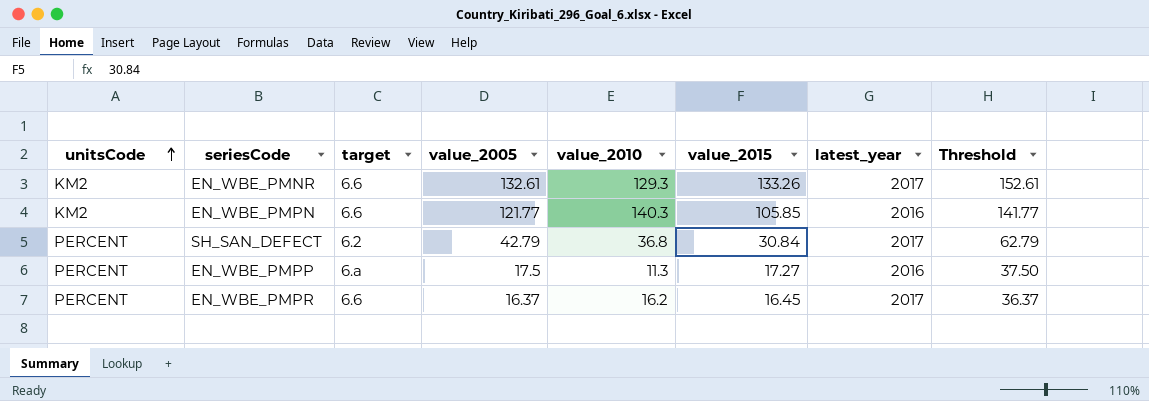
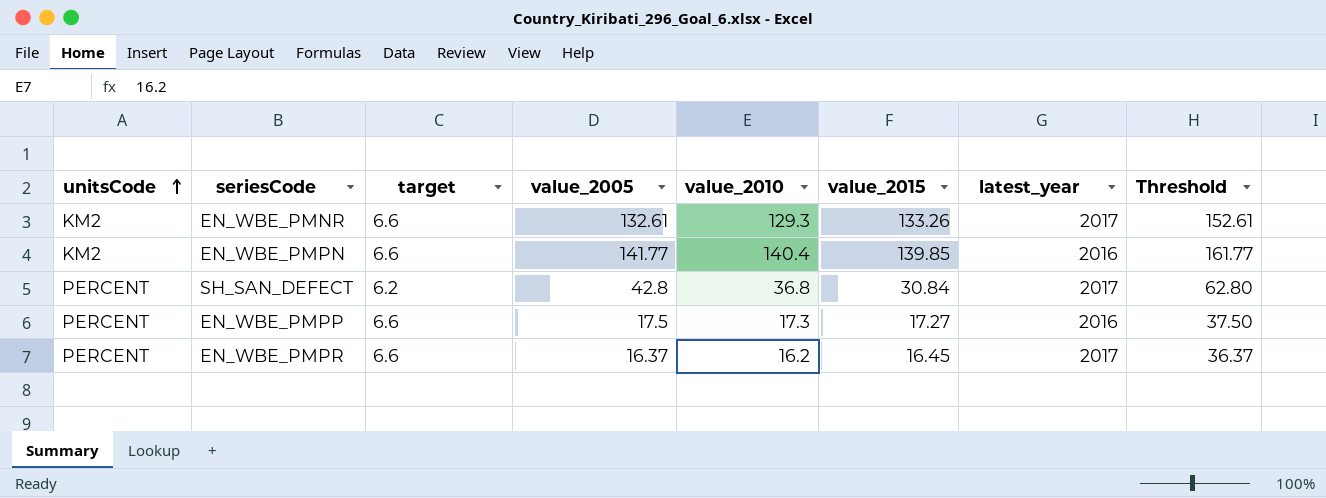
EN_WBE_PMPN | value_2005: 121.77 -> 141.77
EN_WBE_PMPN | value_2010: 140.3 -> 140.4
EN_WBE_PMPN | value_2015: 105.85 -> 139.85
EN_WBE_PMPN | Threshold: 141.77 -> 161.77
SH_SAN_DEFECT | value_2005: 42.79 -> 42.8
SH_SAN_DEFECT | Threshold: 62.79 -> 62.80
EN_WBE_PMPP | target: 6.a -> 6.6
EN_WBE_PMPP | value_2010: 11.3 -> 17.3

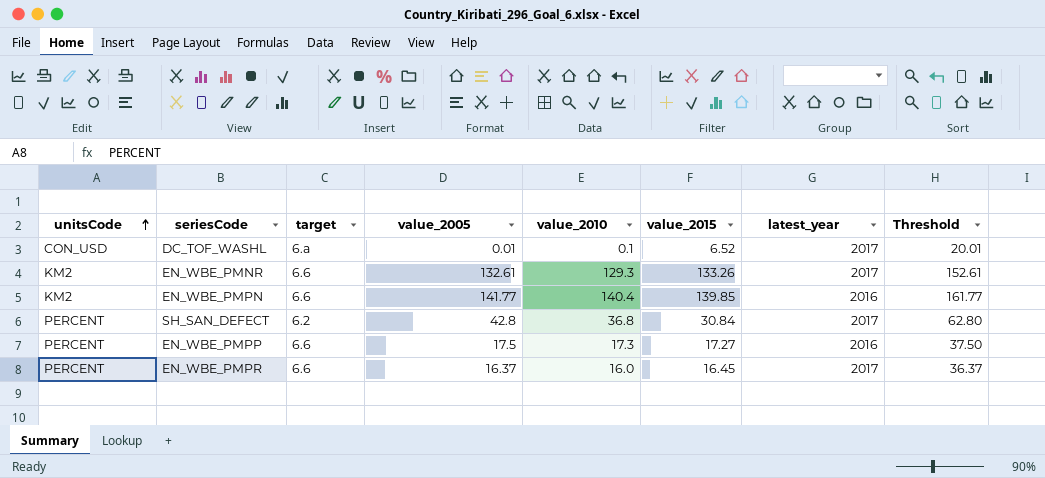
row DC_TOF_WASHL: none -> CON_USD | 6.a | 0.01 | 0.1 | 6.52 | 2017 | 20.01
EN_WBE_PMPR | value_2010: 16.2 -> 16.0

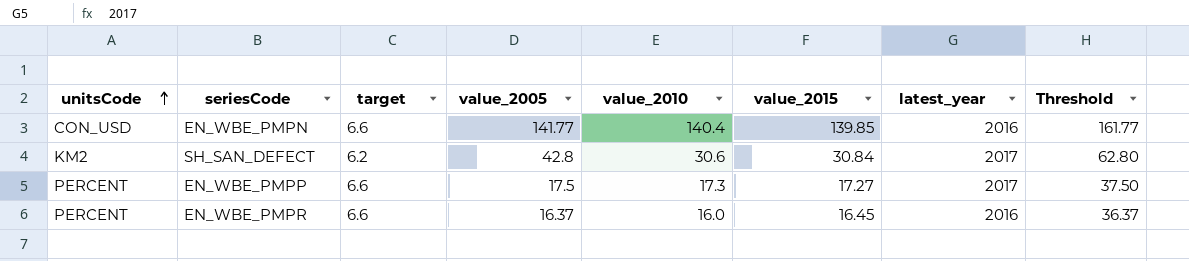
row DC_TOF_WASHL: CON_USD | 6.a | 0.01 | 0.1 | 6.52 | 2017 | 20.01 -> none
row EN_WBE_PMNR: KM2 | 6.6 | 132.61 | 129.3 | 133.26 | 2017 | 152.61 -> none
EN_WBE_PMPN | unitsCode: KM2 -> CON_USD
SH_SAN_DEFECT | unitsCode: PERCENT -> KM2
SH_SAN_DEFECT | value_2010: 36.8 -> 30.6
EN_WBE_PMPP | latest_year: 2016 -> 2017
EN_WBE_PMPR | latest_year: 2017 -> 2016

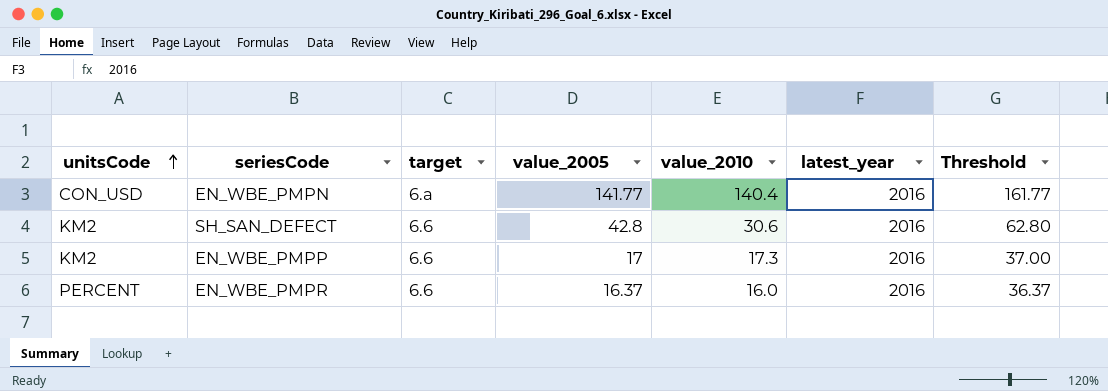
column value_2015 | position: 6 -> none
EN_WBE_PMPN | target: 6.6 -> 6.a
SH_SAN_DEFECT | target: 6.2 -> 6.6
SH_SAN_DEFECT | latest_year: 2017 -> 2016
EN_WBE_PMPP | unitsCode: PERCENT -> KM2
EN_WBE_PMPP | value_2005: 17.5 -> 17
EN_WBE_PMPP | latest_year: 2017 -> 2016
EN_WBE_PMPP | Threshold: 37.50 -> 37.00

